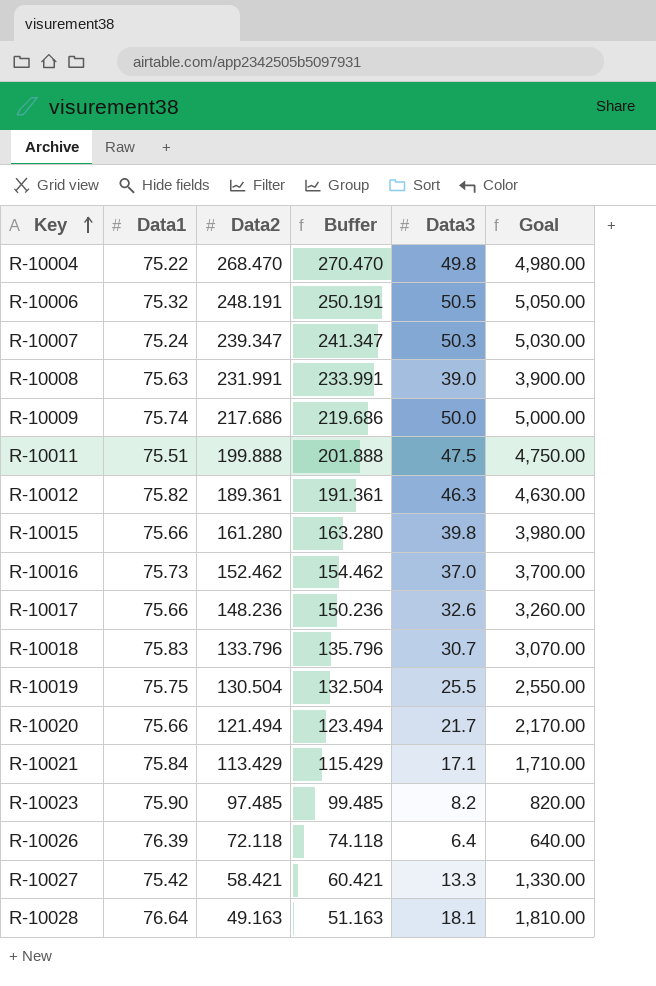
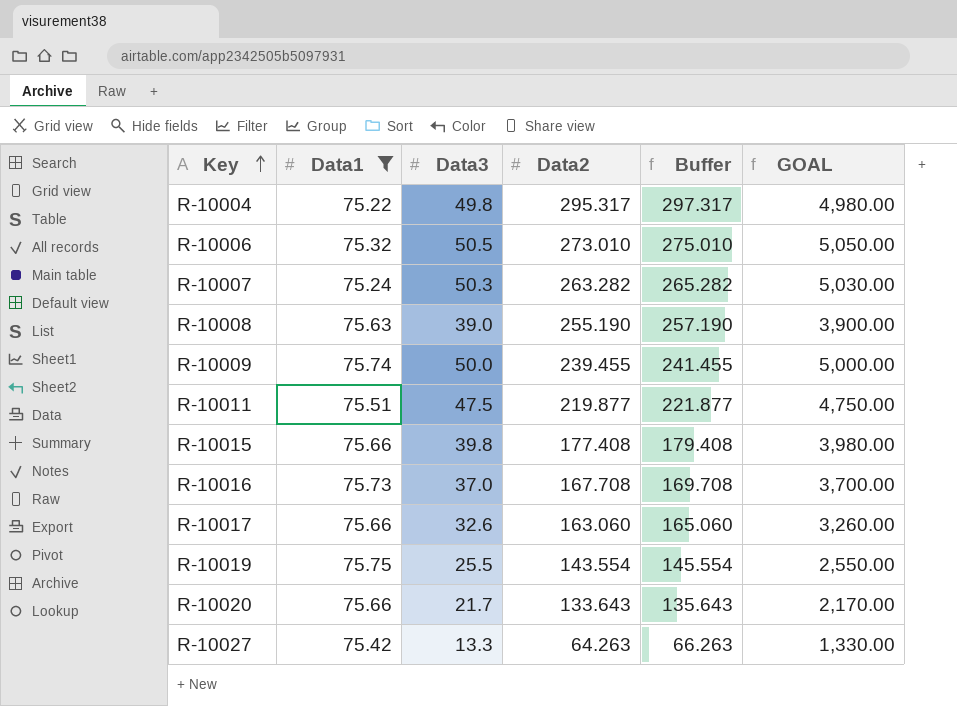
filter: none -> Data1 <= 75.75
column Data3 | position: 5 -> 3
column name: Goal -> GOAL
R-10004 | Data2: 268.470 -> 295.317
R-10004 | Buffer: 270.470 -> 297.317
R-10006 | Data2: 248.191 -> 273.010
R-10006 | Buffer: 250.191 -> 275.010
R-10007 | Data2: 239.347 -> 263.282
R-10007 | Buffer: 241.347 -> 265.282
R-10008 | Data2: 231.991 -> 255.190
R-10008 | Buffer: 233.991 -> 257.190
R-10009 | Data2: 217.686 -> 239.455
R-10009 | Buffer: 219.686 -> 241.455
R-10011 | Data2: 199.888 -> 219.877
R-10011 | Buffer: 201.888 -> 221.877
R-10015 | Data2: 161.280 -> 177.408
R-10015 | Buffer: 163.280 -> 179.408
R-10016 | Data2: 152.462 -> 167.708
R-10016 | Buffer: 154.462 -> 169.708
R-10017 | Data2: 148.236 -> 163.060
R-10017 | Buffer: 150.236 -> 165.060
R-10019 | Data2: 130.504 -> 143.554
R-10019 | Buffer: 132.504 -> 145.554
R-10020 | Data2: 121.494 -> 133.643
R-10020 | Buffer: 123.494 -> 135.643
R-10027 | Data2: 58.421 -> 64.263
R-10027 | Buffer: 60.421 -> 66.263

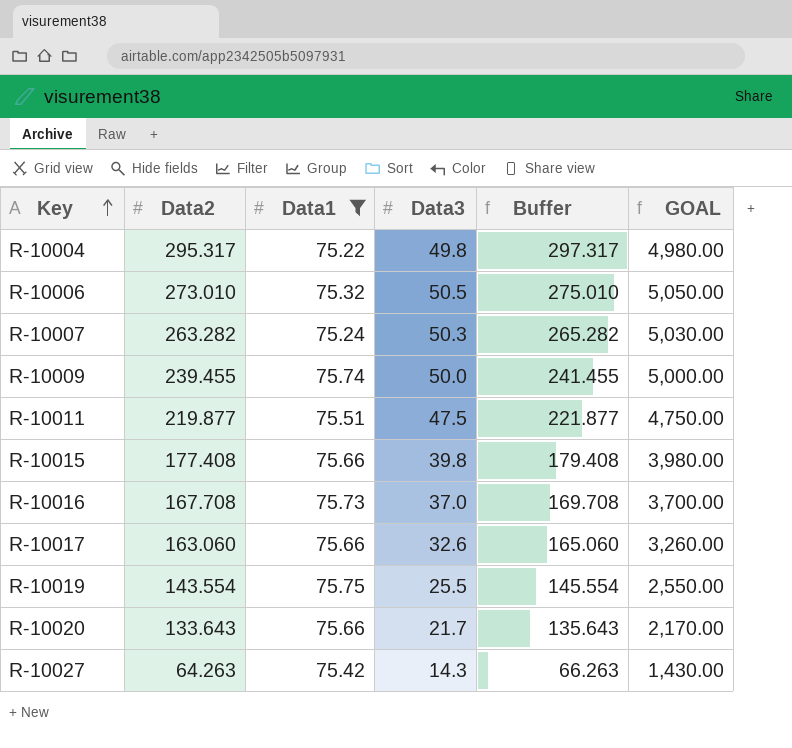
column Data2 | position: 4 -> 2
row R-10008: 75.63 | 39.0 | 255.190 | 257.190 | 3,900.00 -> none
R-10027 | Data3: 13.3 -> 14.3
R-10027 | GOAL: 1,330.00 -> 1,430.00

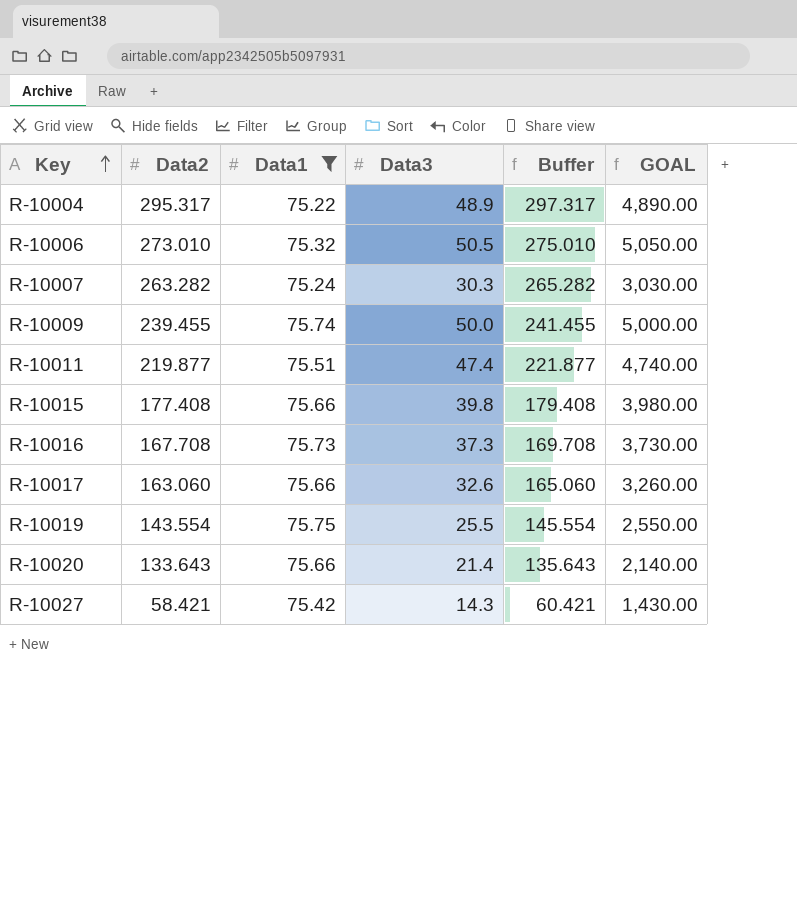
R-10004 | Data3: 49.8 -> 48.9
R-10004 | GOAL: 4,980.00 -> 4,890.00
R-10007 | Data3: 50.3 -> 30.3
R-10007 | GOAL: 5,030.00 -> 3,030.00
R-10011 | Data3: 47.5 -> 47.4
R-10011 | GOAL: 4,750.00 -> 4,740.00
R-10016 | Data3: 37.0 -> 37.3
R-10016 | GOAL: 3,700.00 -> 3,730.00
R-10020 | Data3: 21.7 -> 21.4
R-10020 | GOAL: 2,170.00 -> 2,140.00
R-10027 | Data2: 64.263 -> 58.421
R-10027 | Buffer: 66.263 -> 60.421

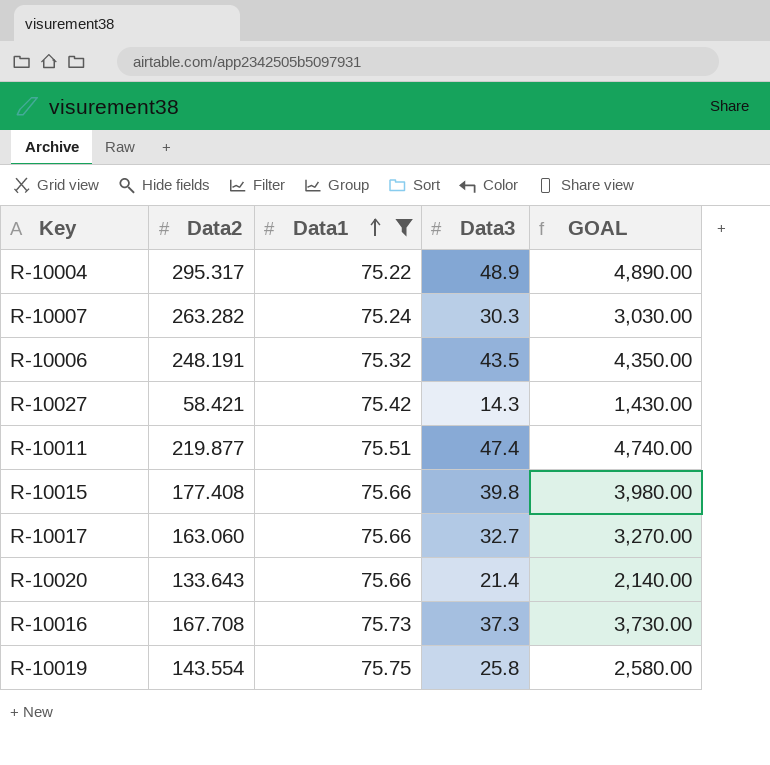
row order: Key ascending -> Data1 ascending
column Buffer | formula: [Data2] + 2 -> none
row R-10009: 239.455 | 75.74 | 50.0 | 241.455 | 5,000.00 -> none
R-10006 | Data2: 273.010 -> 248.191
R-10006 | Data3: 50.5 -> 43.5
R-10006 | GOAL: 5,050.00 -> 4,350.00
R-10017 | Data3: 32.6 -> 32.7
R-10017 | GOAL: 3,260.00 -> 3,270.00
R-10019 | Data3: 25.5 -> 25.8
R-10019 | GOAL: 2,550.00 -> 2,580.00

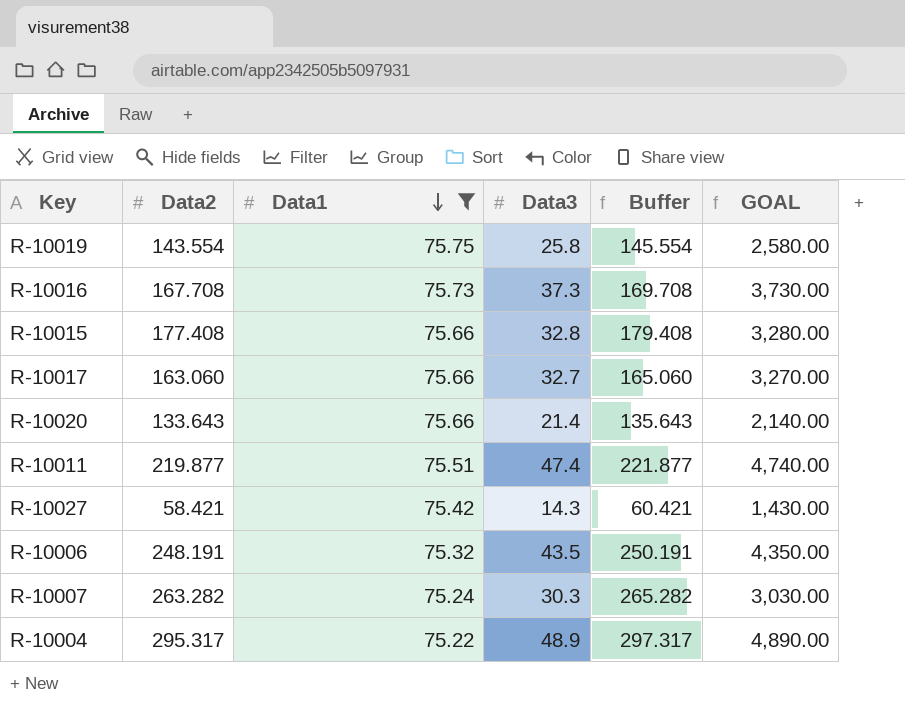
row order: Data1 ascending -> Data1 descending
column Buffer | formula: none -> [Data2] + 2
R-10015 | Data3: 39.8 -> 32.8
R-10015 | GOAL: 3,980.00 -> 3,280.00

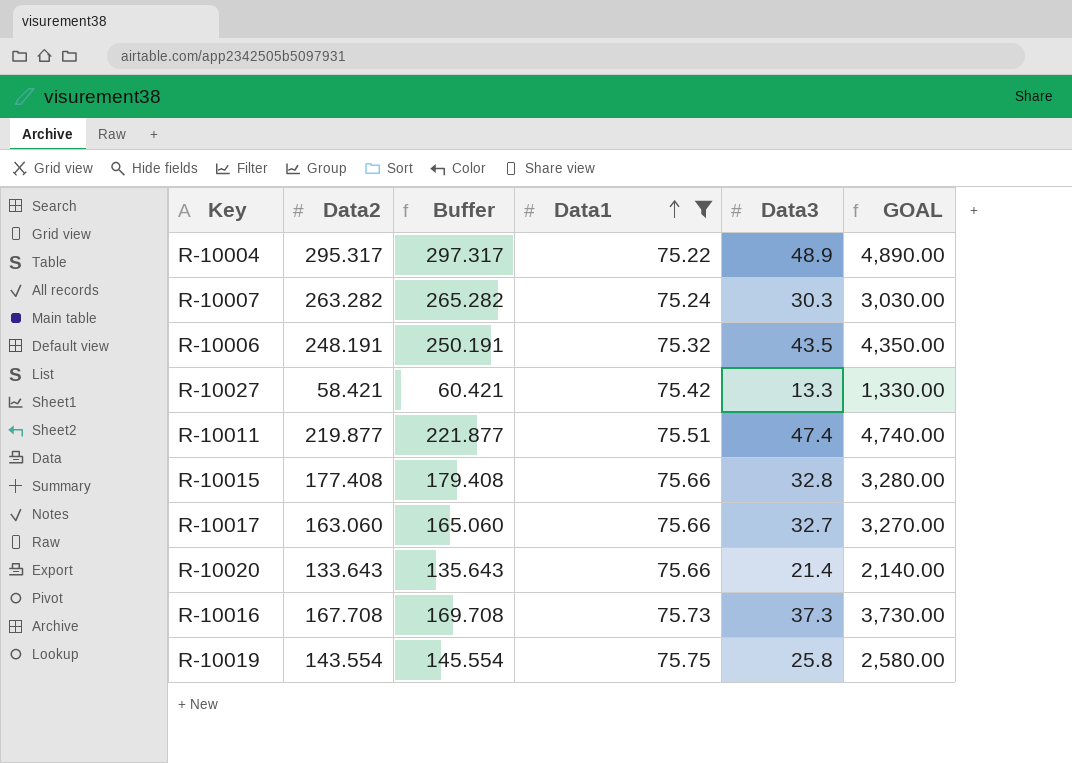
row order: Data1 descending -> Data1 ascending
column Buffer | position: 5 -> 3
R-10027 | Data3: 14.3 -> 13.3
R-10027 | GOAL: 1,430.00 -> 1,330.00

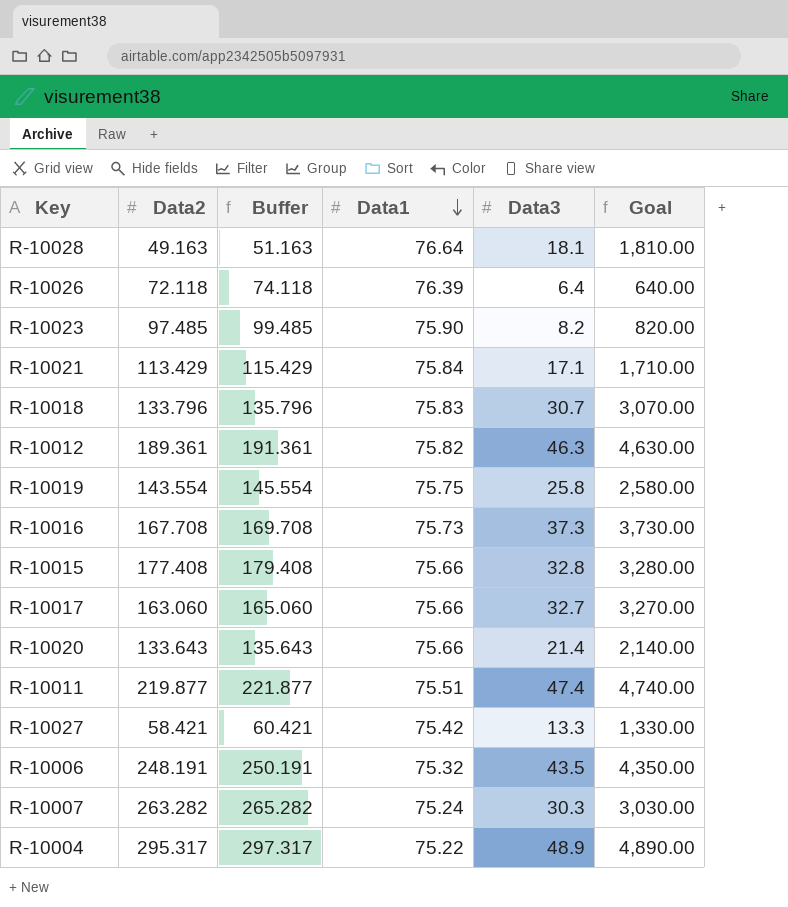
filter: Data1 <= 75.75 -> none
row order: Data1 ascending -> Data1 descending
column name: GOAL -> Goal

